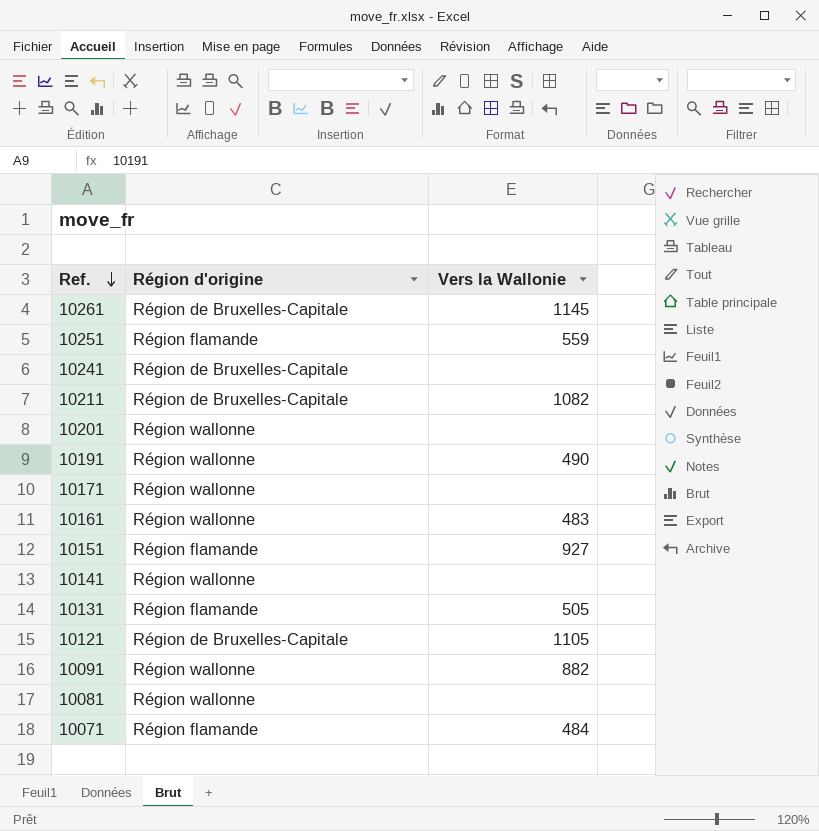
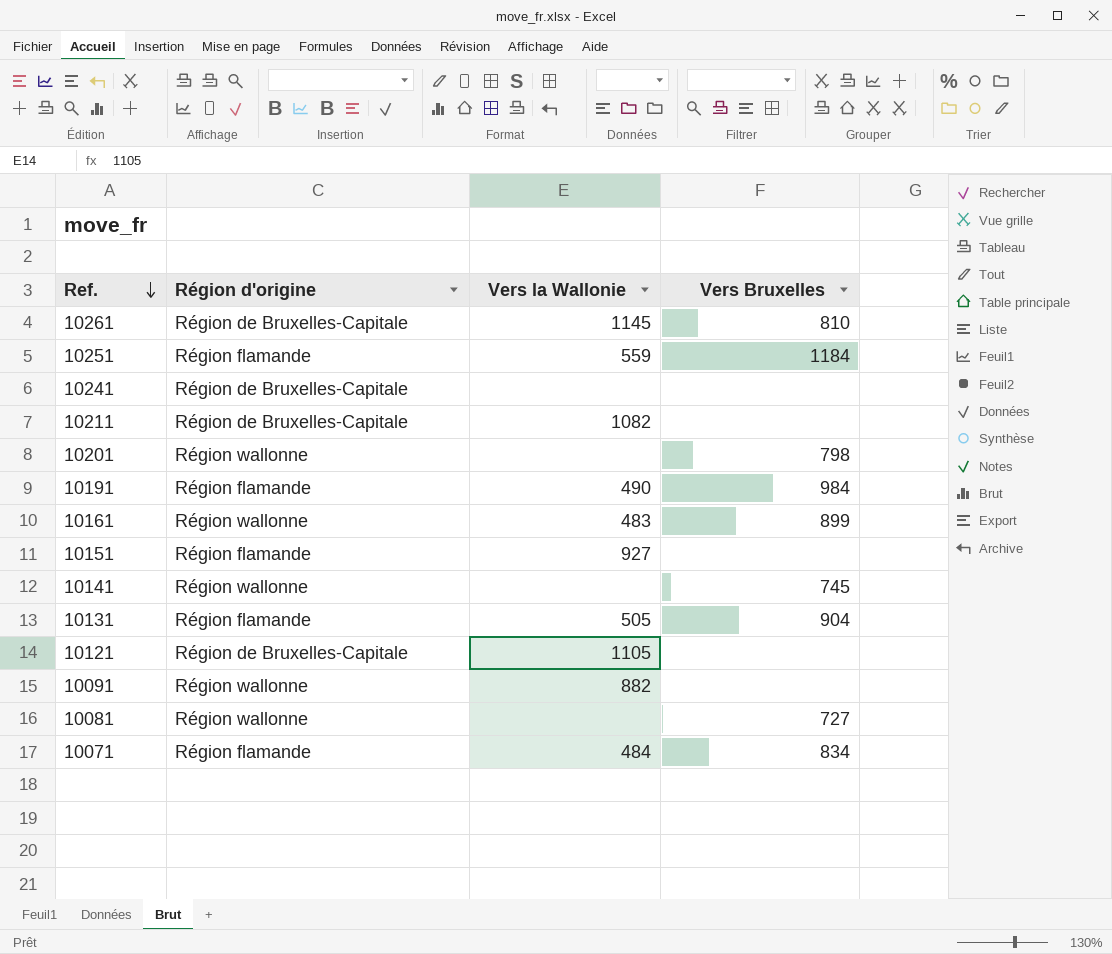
column Vers Bruxelles | position: none -> 4
row 10171: Région wallonne | none -> none
10191 | Région d'origine: Région wallonne -> Région flamande

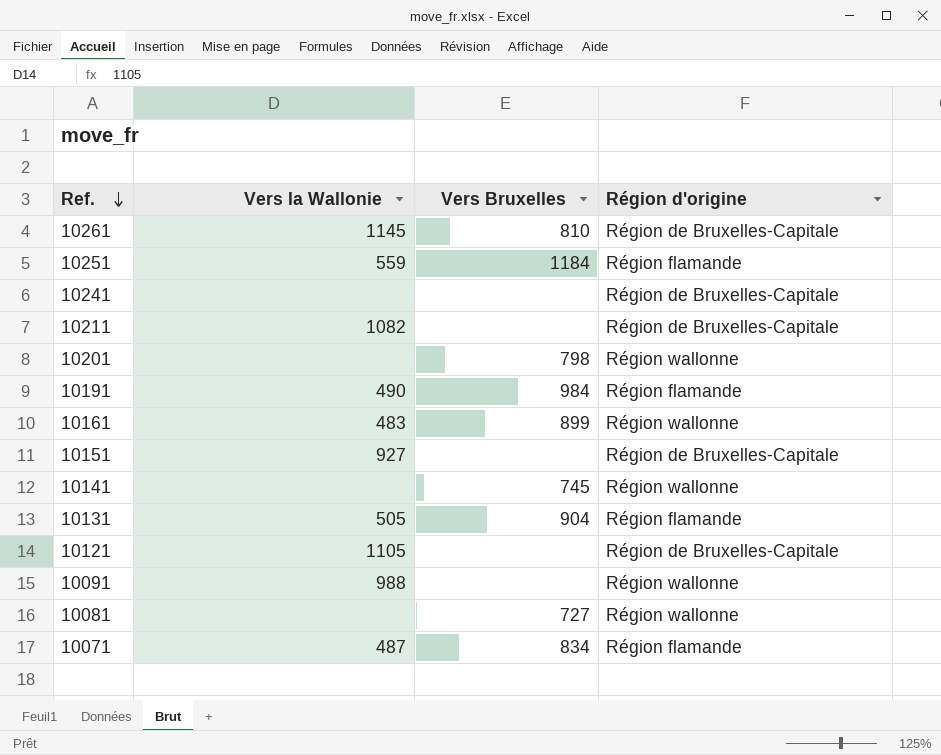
column Région d'origine | position: 2 -> 4
10151 | Région d'origine: Région flamande -> Région de Bruxelles-Capitale
10091 | Vers la Wallonie: 882 -> 988
10071 | Vers la Wallonie: 484 -> 487

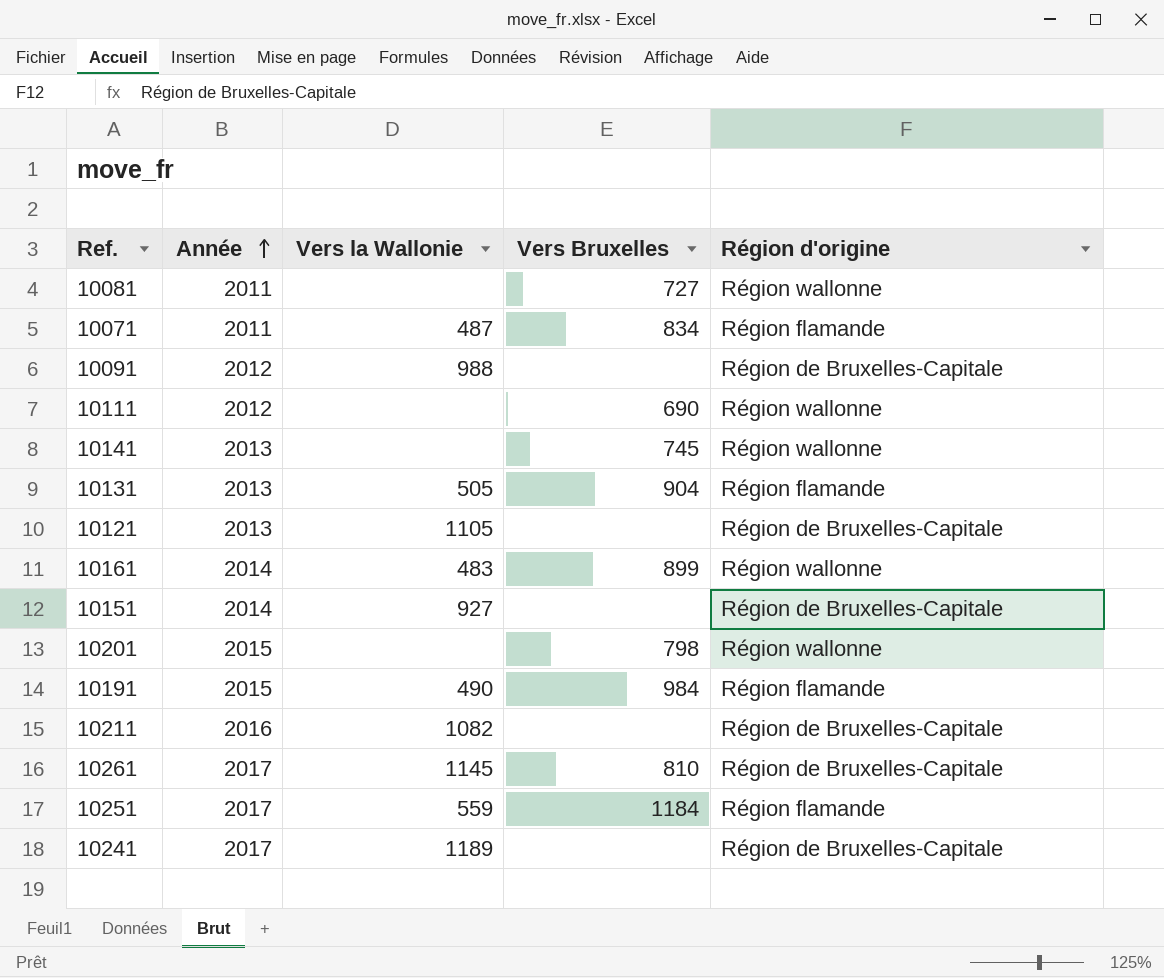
row order: Ref. descending -> Année ascending
column Année | position: none -> 2
10091 | Région d'origine: Région wallonne -> Région de Bruxelles-Capitale
row 10111: none -> 2012 | none | 690 | Région wallonne
10241 | Vers la Wallonie: none -> 1189

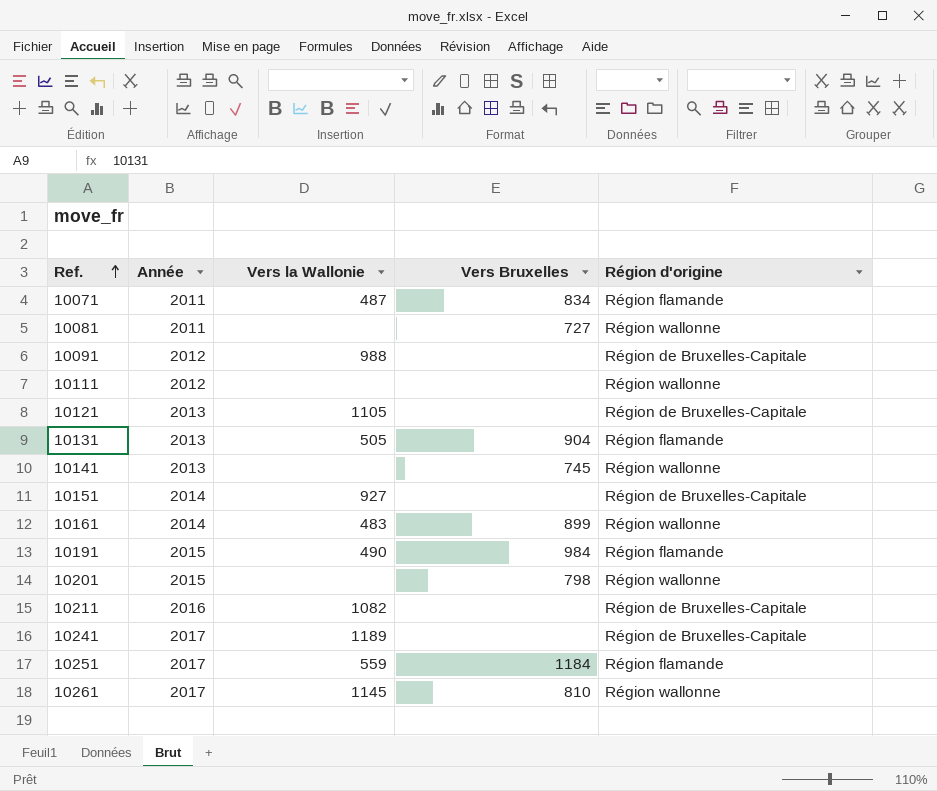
row order: Année ascending -> Ref. ascending
10111 | Vers Bruxelles: 690 -> none
10261 | Région d'origine: Région de Bruxelles-Capitale -> Région wallonne

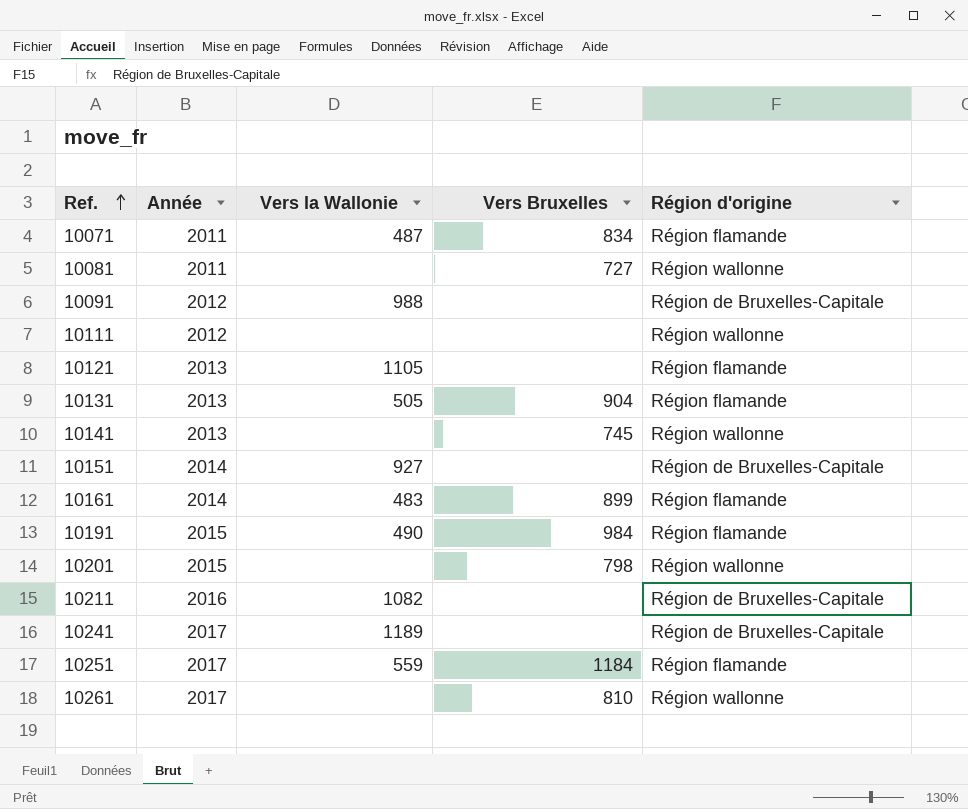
10121 | Région d'origine: Région de Bruxelles-Capitale -> Région flamande
10161 | Région d'origine: Région wallonne -> Région flamande
10261 | Vers la Wallonie: 1145 -> none

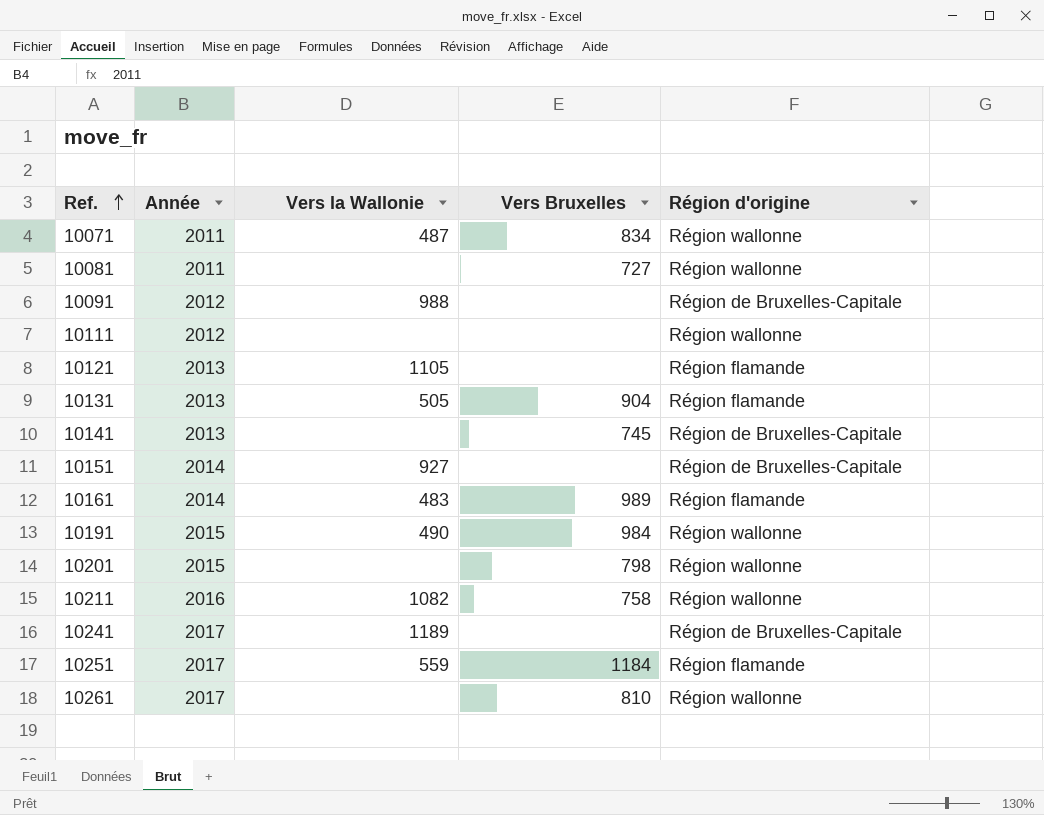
10071 | Région d'origine: Région flamande -> Région wallonne
10141 | Région d'origine: Région wallonne -> Région de Bruxelles-Capitale
10161 | Vers Bruxelles: 899 -> 989
10191 | Région d'origine: Région flamande -> Région wallonne
10211 | Vers Bruxelles: none -> 758
10211 | Région d'origine: Région de Bruxelles-Capitale -> Région wallonne

